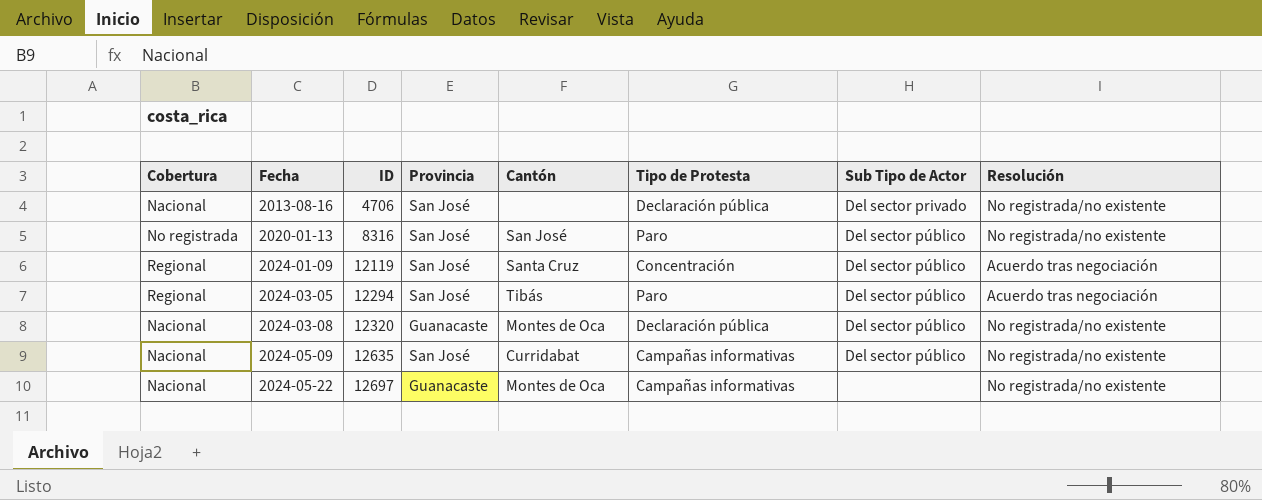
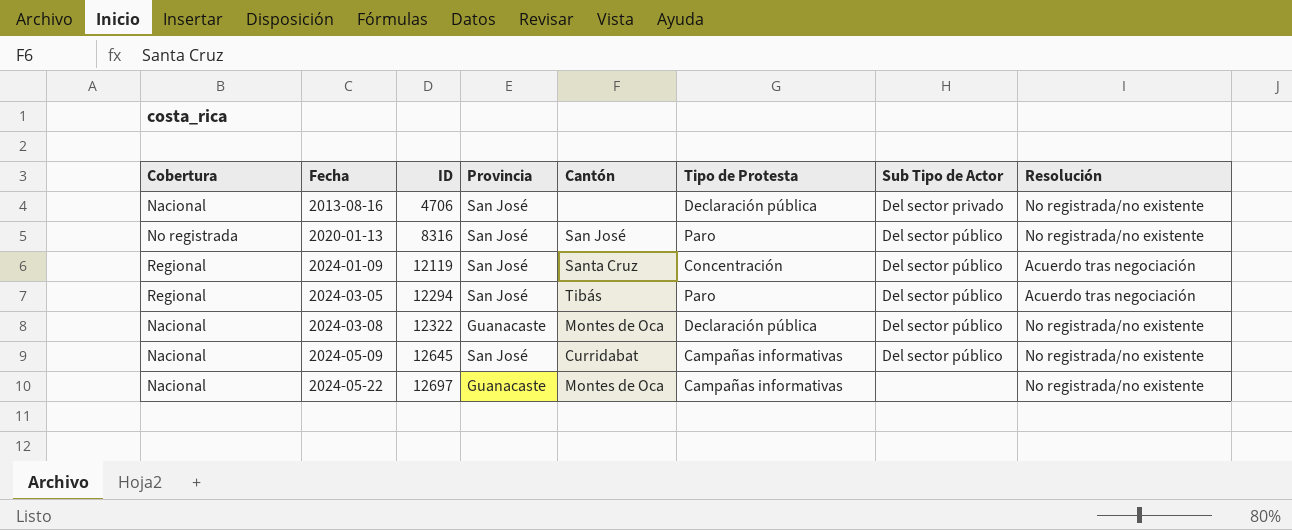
2024-03-08 | ID: 12320 -> 12322
2024-05-09 | ID: 12635 -> 12645

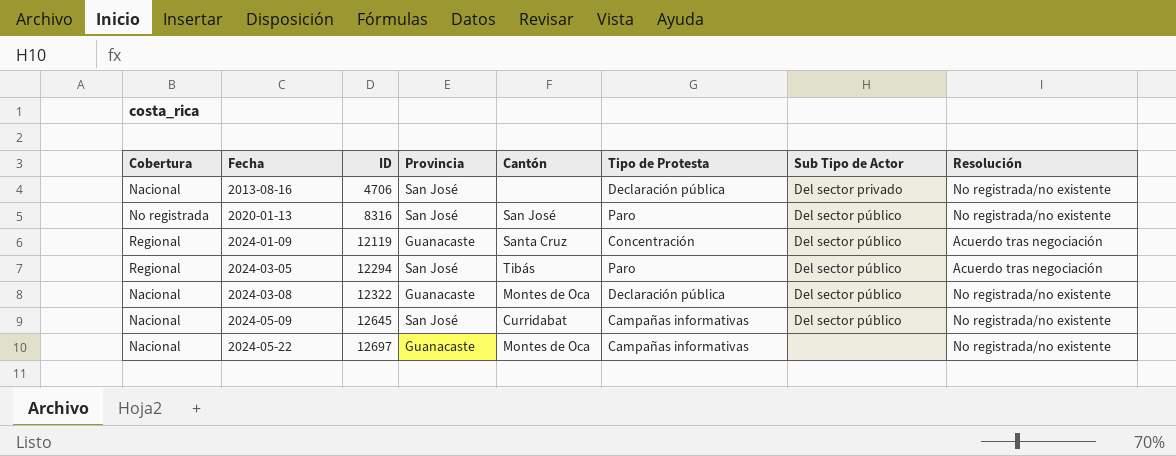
2024-01-09 | Provincia: San José -> Guanacaste

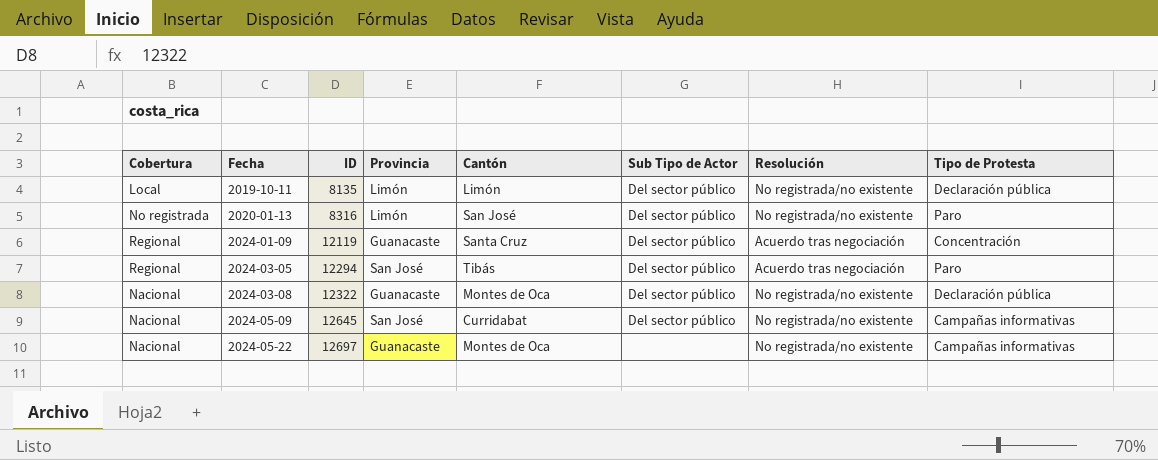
column Tipo de Protesta | position: 6 -> 8
row 2013-08-16: Nacional | 4706 | San José | none | Declaración pública | Del sector privado | No registrada/no existente -> none
row 2019-10-11: none -> Local | 8135 | Limón | Limón | Del sector público | No registrada/no existente | Declaración pública
2020-01-13 | Provincia: San José -> Limón

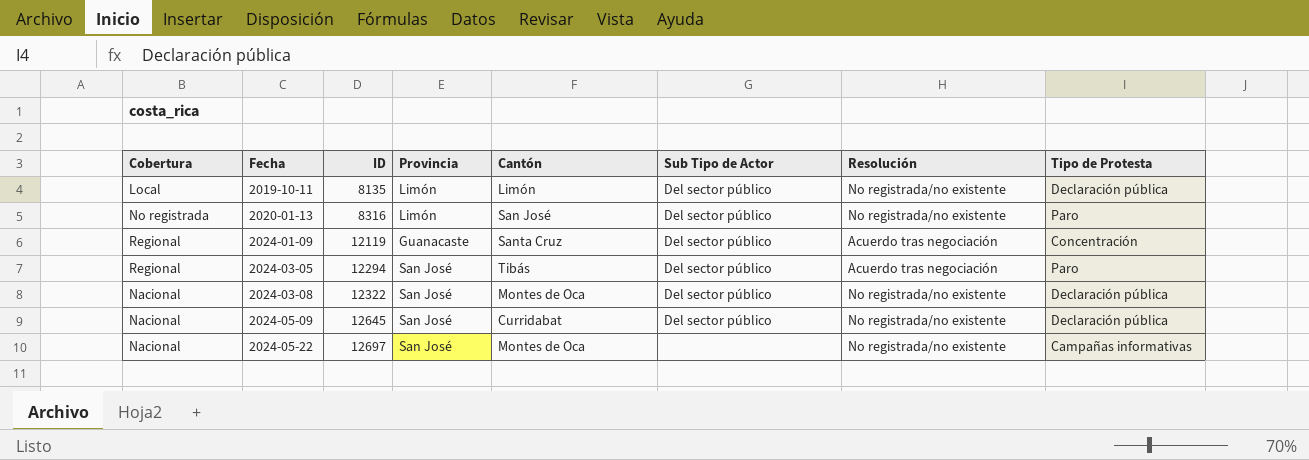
2024-03-08 | Provincia: Guanacaste -> San José
2024-05-09 | Tipo de Protesta: Campañas informativas -> Declaración pública
2024-05-22 | Provincia: Guanacaste -> San José

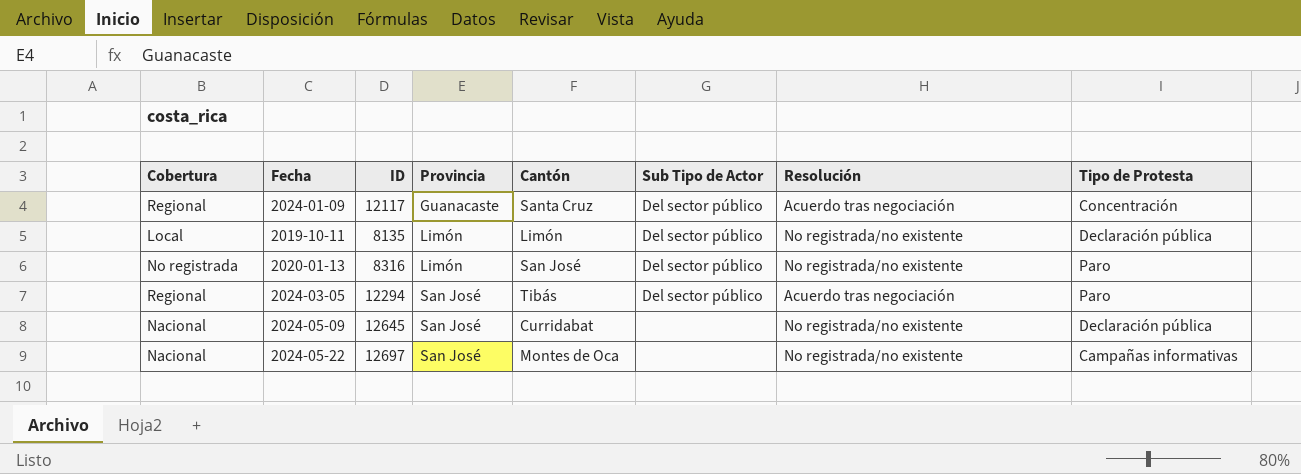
row order: Fecha ascending -> Provincia ascending
row 2024-03-08: Nacional | 12322 | San José | Montes de Oca | Del sector público | No registrada/no existente | Declaración pública -> none
2024-01-09 | ID: 12119 -> 12117
2024-05-09 | Sub Tipo de Actor: Del sector público -> none

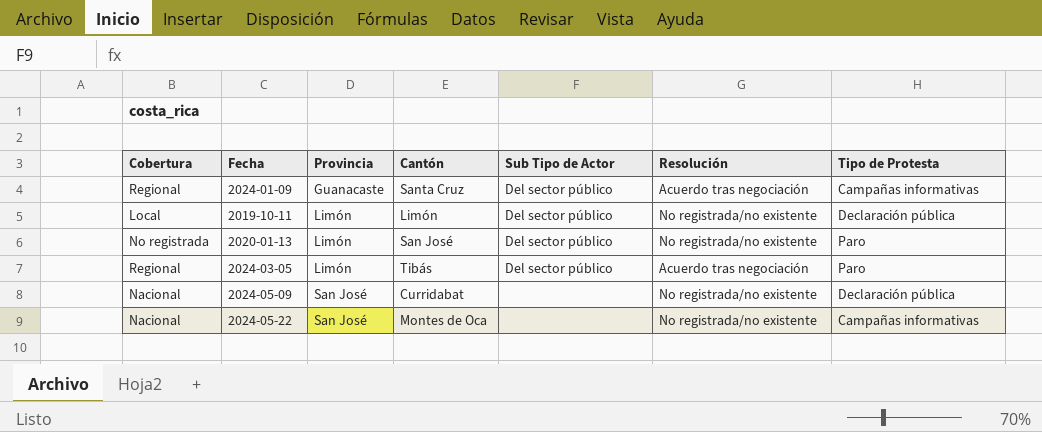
column ID | position: 3 -> none
2024-01-09 | Tipo de Protesta: Concentración -> Campañas informativas
2024-03-05 | Provincia: San José -> Limón

